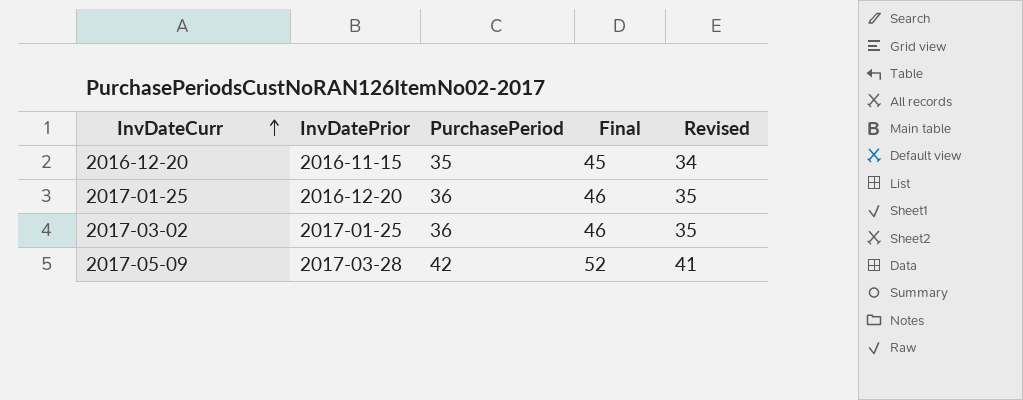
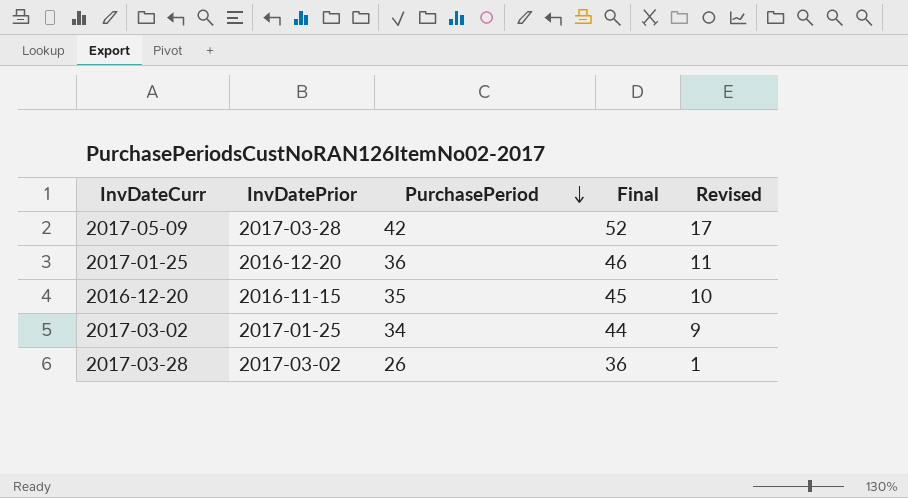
row order: InvDateCurr ascending -> PurchasePeriod descending
column Revised | formula: [PurchasePeriod] - 1 -> [PurchasePeriod] - 25
2017-03-02 | PurchasePeriod: 36 -> 34
2017-03-02 | Final: 46 -> 44
row 2017-03-28: none -> 2017-03-02 | 26 | 36 | 1

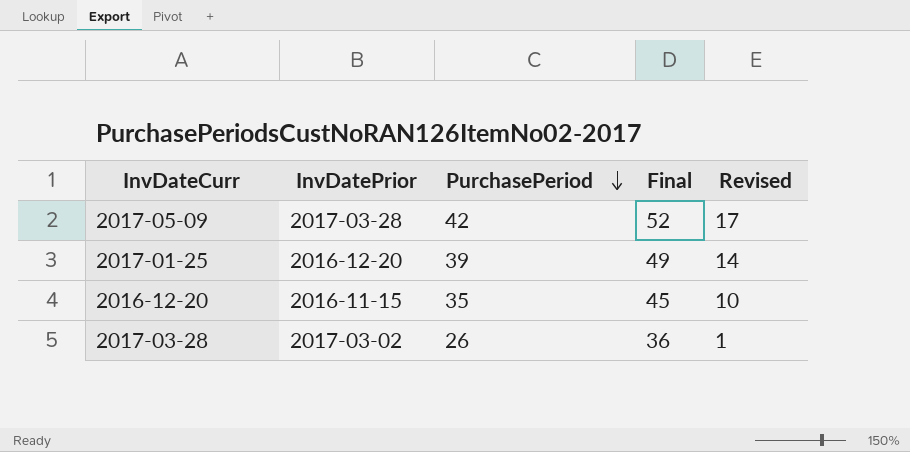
row 2017-03-02: 2017-01-25 | 34 | 44 | 9 -> none
2017-01-25 | PurchasePeriod: 36 -> 39
2017-01-25 | Final: 46 -> 49
2017-01-25 | Revised: 11 -> 14

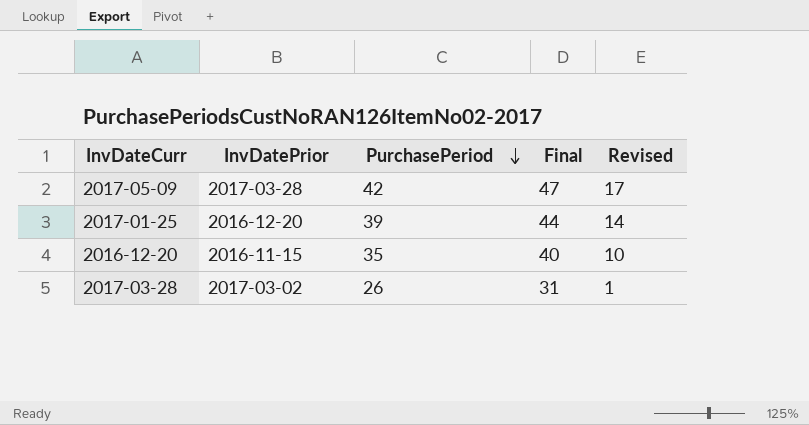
column Final | formula: [PurchasePeriod] + 10 -> [PurchasePeriod] + 5

